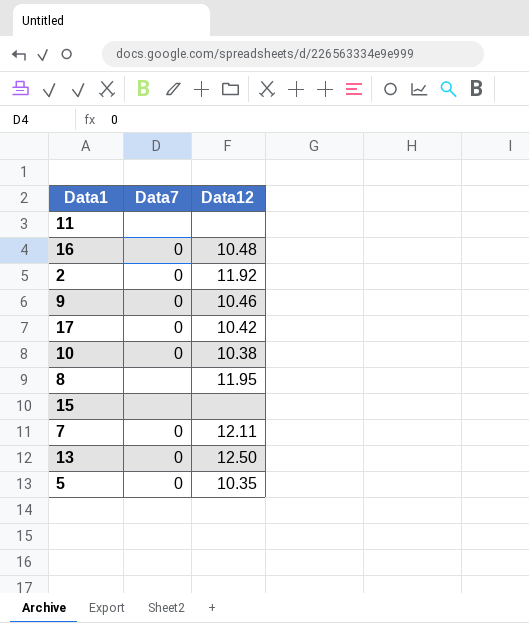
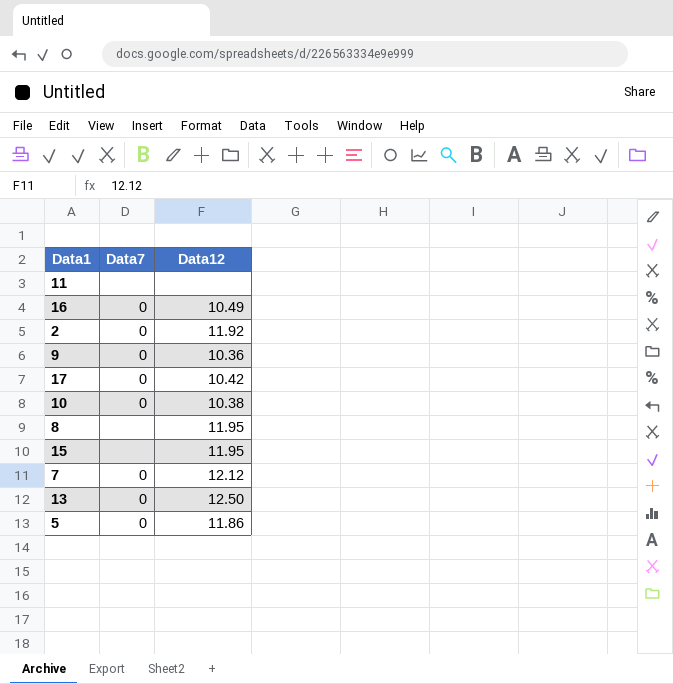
16 | Data12: 10.48 -> 10.49
9 | Data12: 10.46 -> 10.36
15 | Data12: none -> 11.95
7 | Data12: 12.11 -> 12.12
5 | Data12: 10.35 -> 11.86

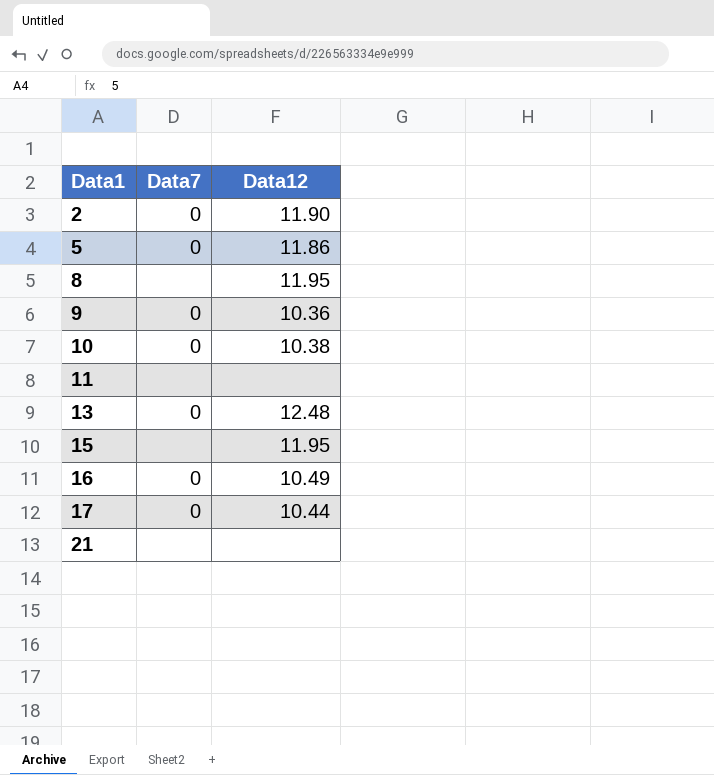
row order: none -> Data1 ascending
row 7: 0 | 12.12 -> none
2 | Data12: 11.92 -> 11.90
13 | Data12: 12.50 -> 12.48
17 | Data12: 10.42 -> 10.44
row 21: none -> none | none

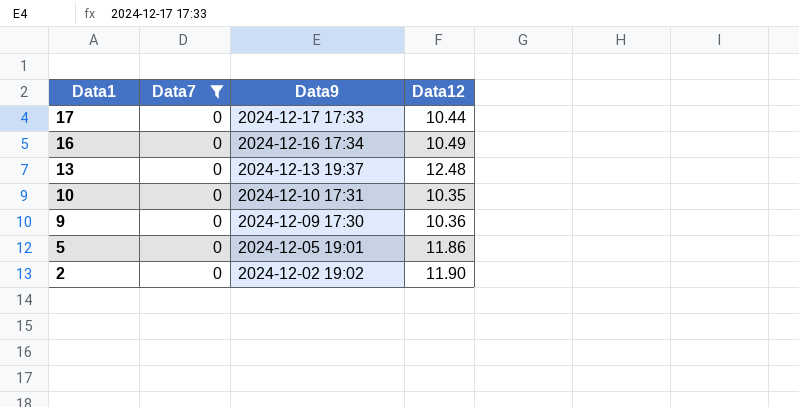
filter: none -> Data7 = 0
row order: Data1 ascending -> Data1 descending
column Data9 | position: none -> 3
10 | Data12: 10.38 -> 10.35

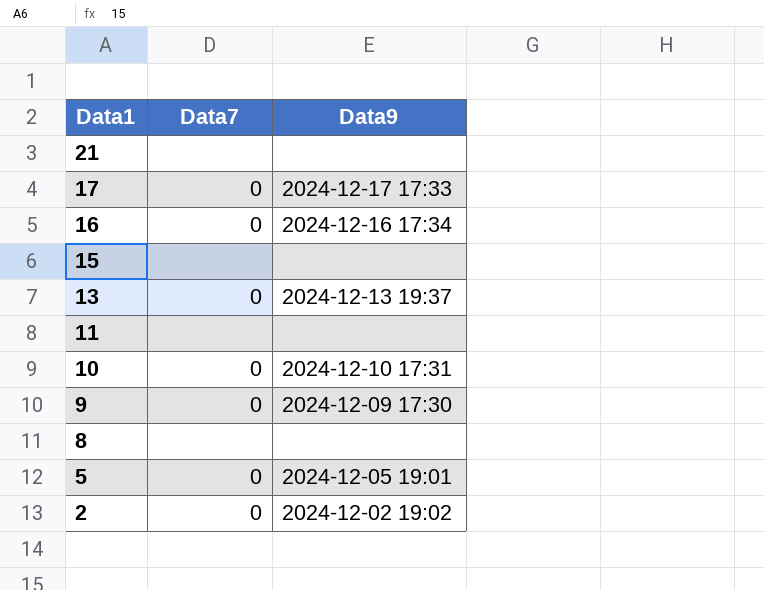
filter: Data7 = 0 -> none
column Data12 | position: 4 -> none

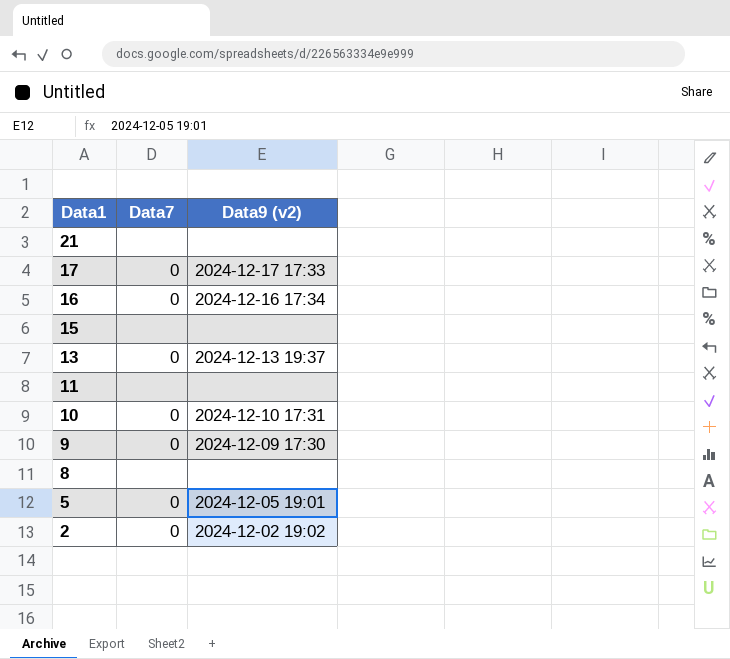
column name: Data9 -> Data9 (v2)

